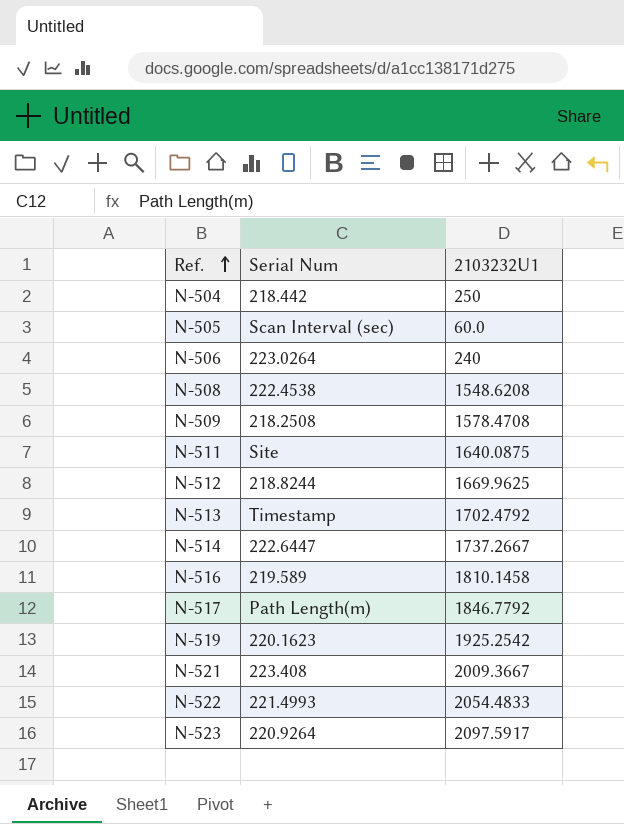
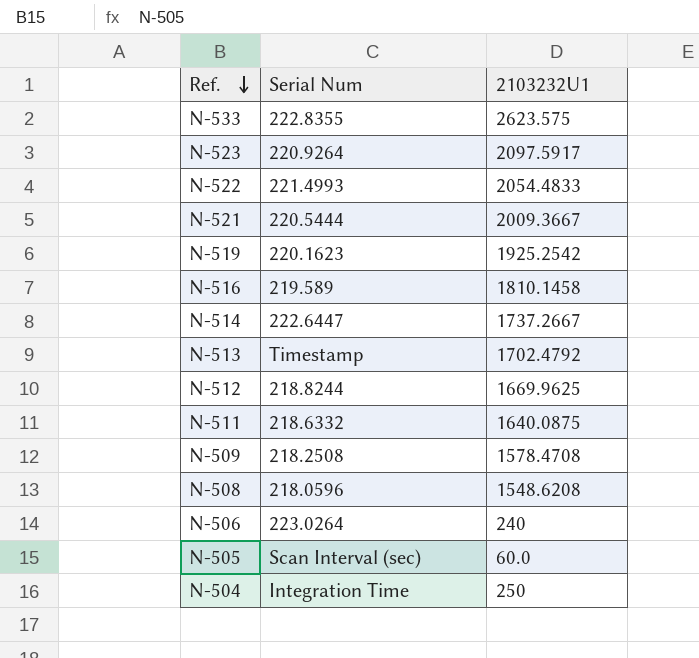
row order: Ref. ascending -> Ref. descending
row N-517: Path Length(m) | 1846.7792 -> none
row N-533: none -> 222.8355 | 2623.575
N-521 | Serial Num: 223.408 -> 220.5444
N-511 | Serial Num: Site -> 218.6332
N-508 | Serial Num: 222.4538 -> 218.0596
N-504 | Serial Num: 218.442 -> Integration Time

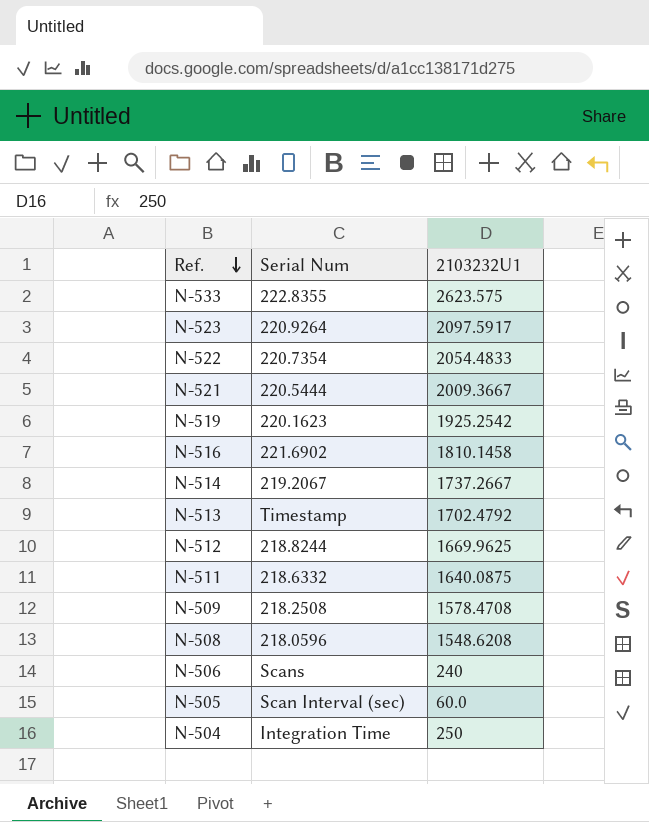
N-522 | Serial Num: 221.4993 -> 220.7354
N-516 | Serial Num: 219.589 -> 221.6902
N-514 | Serial Num: 222.6447 -> 219.2067
N-506 | Serial Num: 223.0264 -> Scans

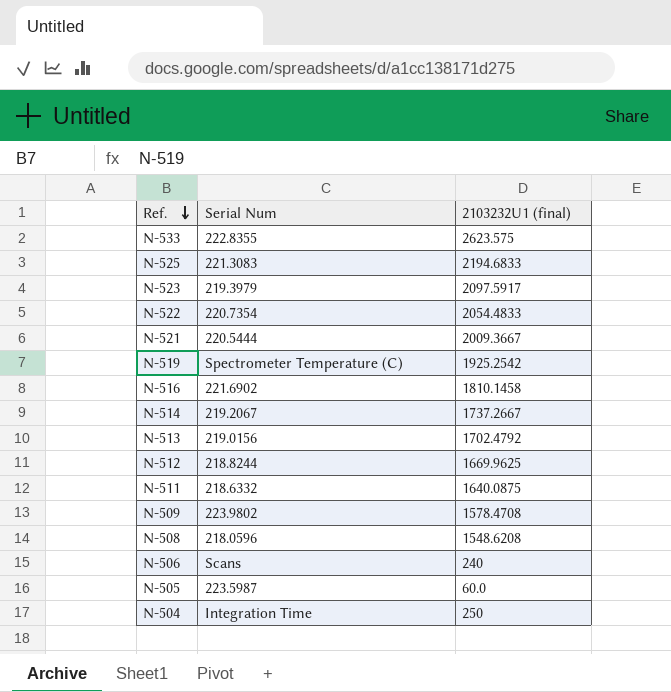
column name: 2103232U1 -> 2103232U1 (final)
row N-525: none -> 221.3083 | 2194.6833
N-523 | Serial Num: 220.9264 -> 219.3979
N-519 | Serial Num: 220.1623 -> Spectrometer Temperature (C)
N-513 | Serial Num: Timestamp -> 219.0156
N-509 | Serial Num: 218.2508 -> 223.9802
N-505 | Serial Num: Scan Interval (sec) -> 223.5987

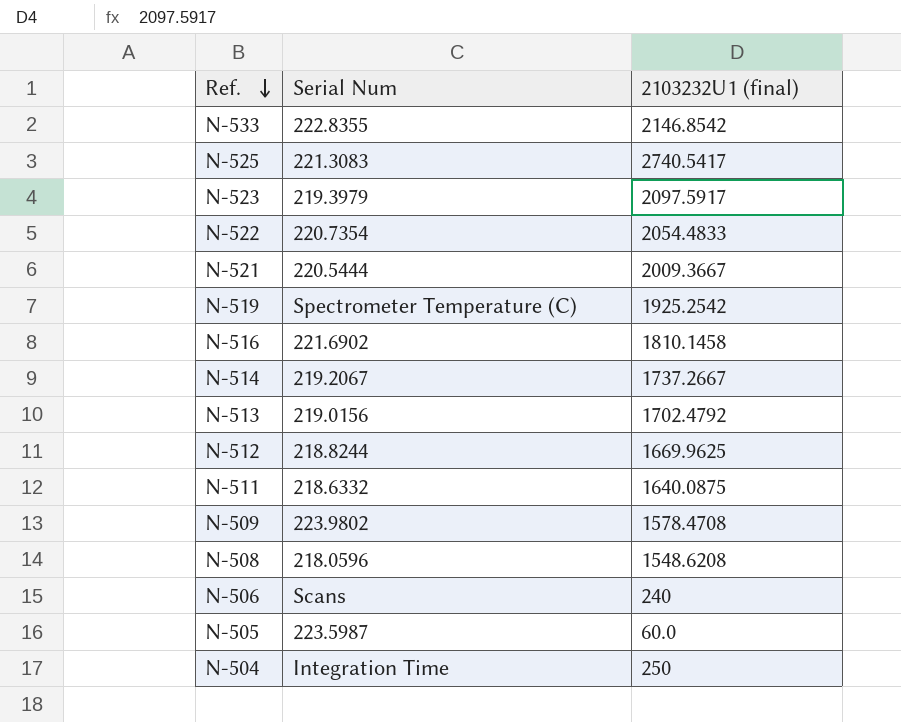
N-533 | 2103232U1 (final): 2623.575 -> 2146.8542
N-525 | 2103232U1 (final): 2194.6833 -> 2740.5417

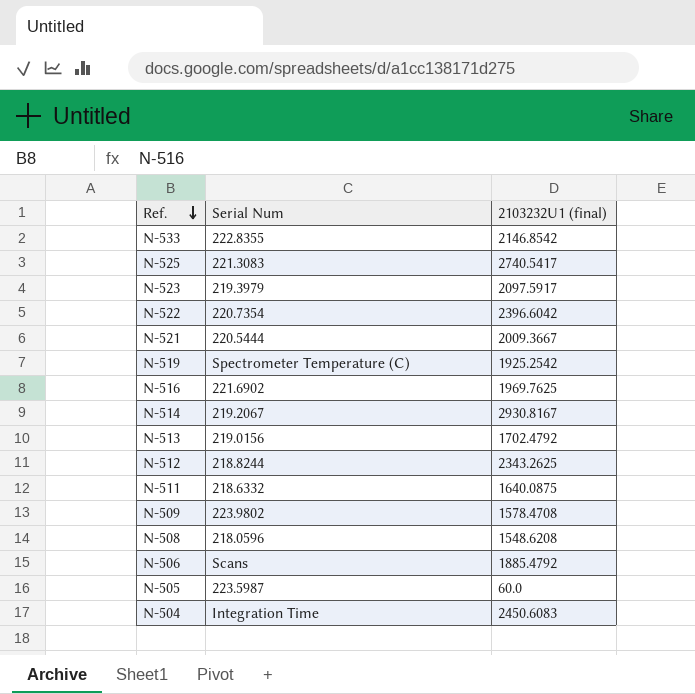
N-522 | 2103232U1 (final): 2054.4833 -> 2396.6042
N-516 | 2103232U1 (final): 1810.1458 -> 1969.7625
N-514 | 2103232U1 (final): 1737.2667 -> 2930.8167
N-512 | 2103232U1 (final): 1669.9625 -> 2343.2625
N-506 | 2103232U1 (final): 240 -> 1885.4792
N-504 | 2103232U1 (final): 250 -> 2450.6083

